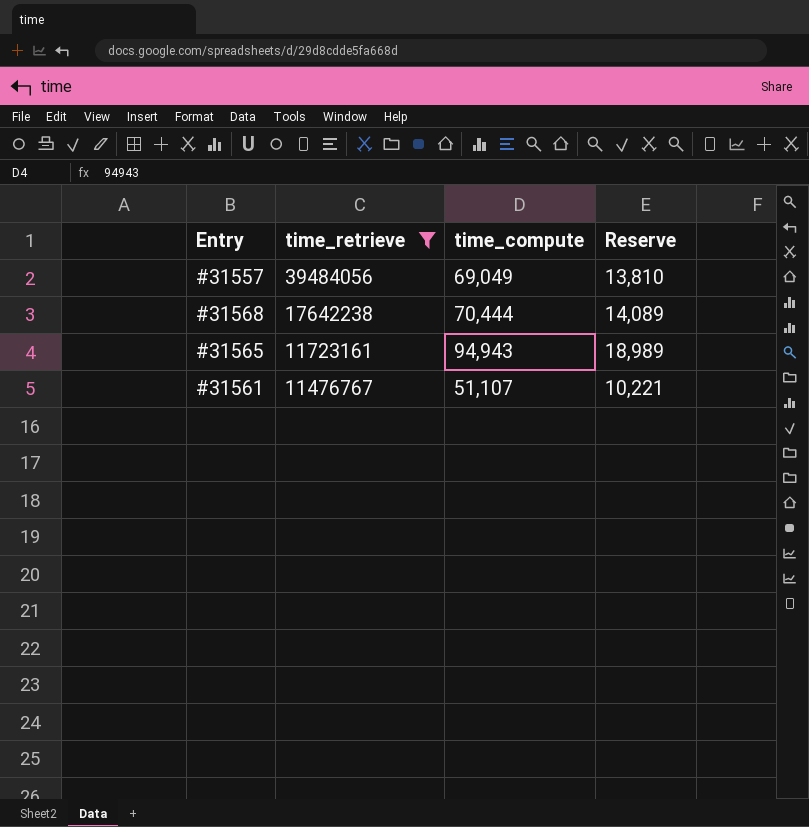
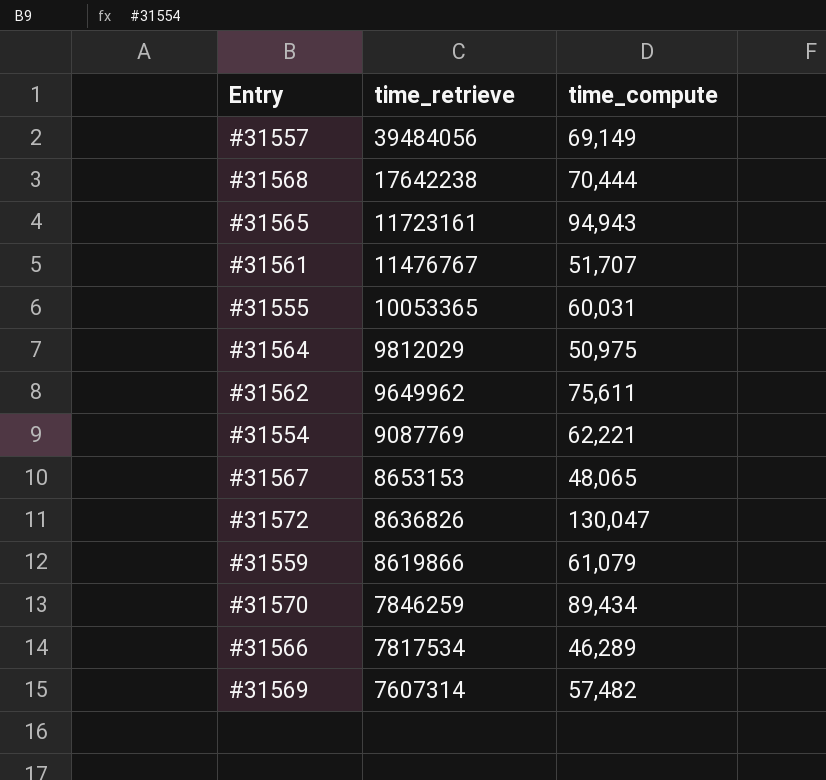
filter: time_retrieve >= 11476767 -> none
column Reserve | formula: [time_compute] * 0.2 -> none
#31557 | time_compute: 69,049 -> 69,149
#31561 | time_compute: 51,107 -> 51,707

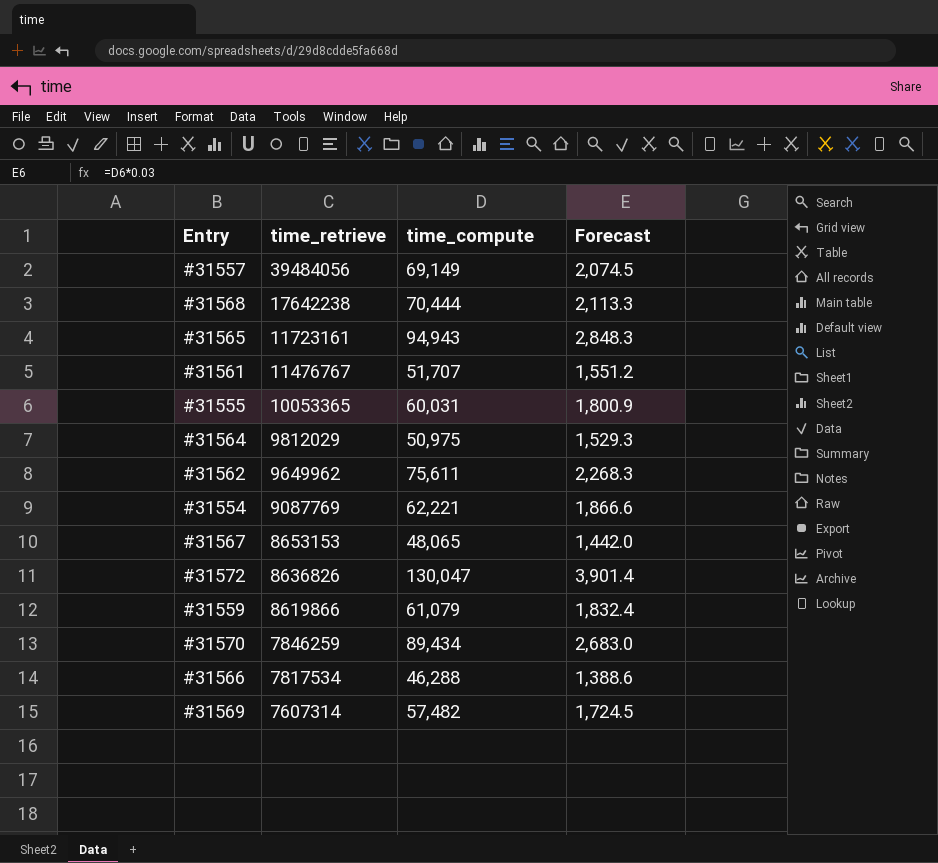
column Forecast | formula: none -> [time_compute] * 0.03
#31566 | time_compute: 46,289 -> 46,288

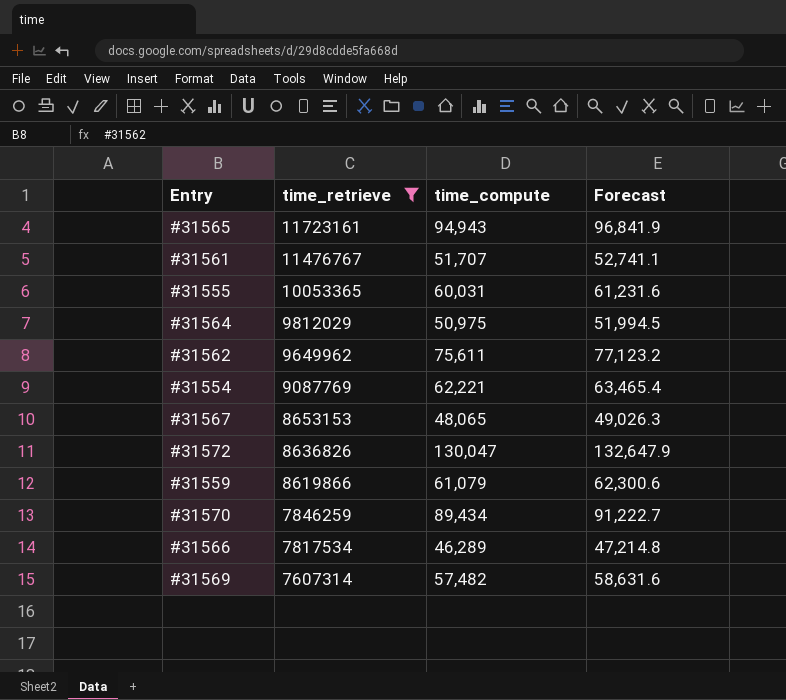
filter: none -> time_retrieve <= 11723161
column Forecast | formula: [time_compute] * 0.03 -> [time_compute] * 1.02
#31566 | time_compute: 46,288 -> 46,289

